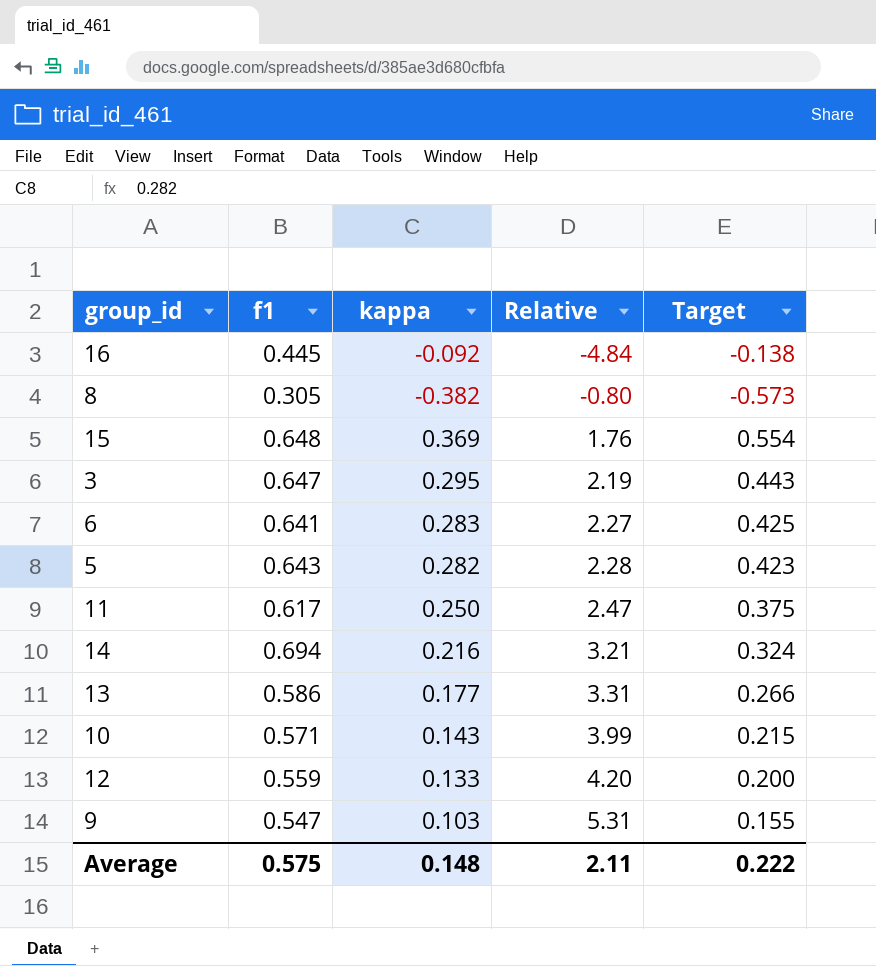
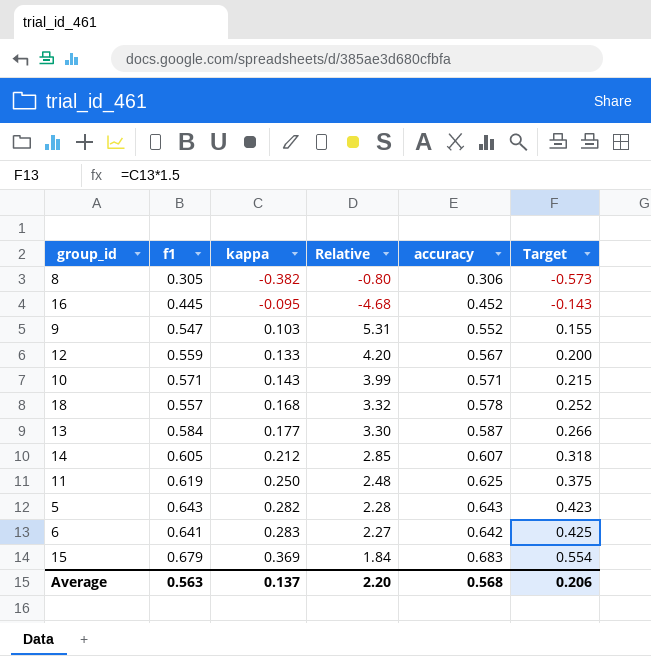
row order: Relative ascending -> kappa ascending
column accuracy | position: none -> 5
row 3: 0.647 | 0.295 | 2.19 | 0.443 -> none
16 | kappa: -0.092 -> -0.095
16 | Relative: -4.84 -> -4.68
16 | Target: -0.138 -> -0.143
row 18: none -> 0.557 | 0.168 | 3.32 | 0.578 | 0.252
13 | f1: 0.586 -> 0.584
13 | Relative: 3.31 -> 3.30
14 | f1: 0.694 -> 0.605
14 | kappa: 0.216 -> 0.212
14 | Relative: 3.21 -> 2.85
14 | Target: 0.324 -> 0.318
11 | f1: 0.617 -> 0.619
11 | Relative: 2.47 -> 2.48
15 | f1: 0.648 -> 0.679
15 | Relative: 1.76 -> 1.84
Average | f1: 0.575 -> 0.563
Average | kappa: 0.148 -> 0.137
Average | Relative: 2.11 -> 2.20
Average | Target: 0.222 -> 0.206

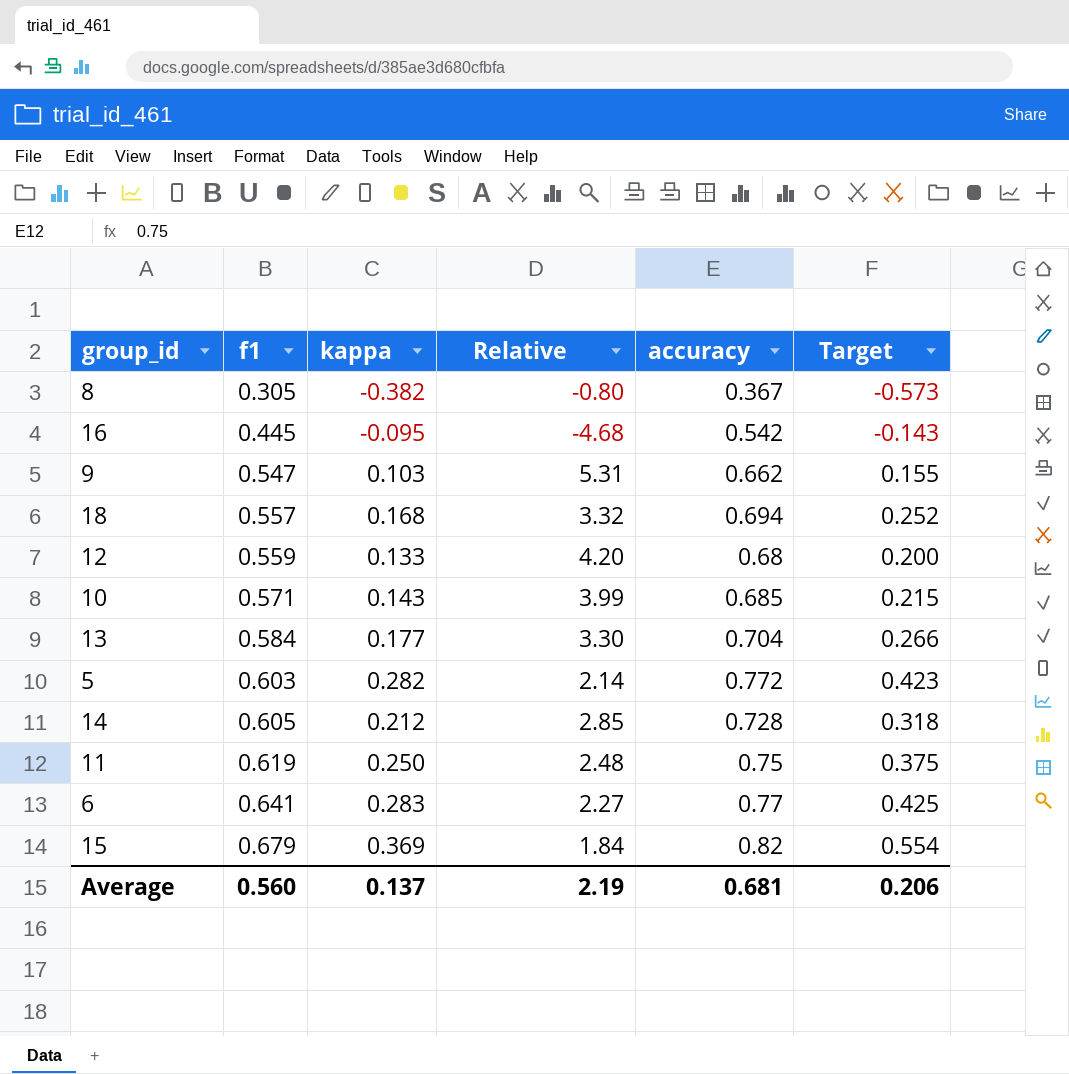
row order: kappa ascending -> f1 ascending
8 | accuracy: 0.306 -> 0.367
16 | accuracy: 0.452 -> 0.542
9 | accuracy: 0.552 -> 0.662
18 | accuracy: 0.578 -> 0.694
12 | accuracy: 0.567 -> 0.68
10 | accuracy: 0.571 -> 0.685
13 | accuracy: 0.587 -> 0.704
5 | f1: 0.643 -> 0.603
5 | Relative: 2.28 -> 2.14
5 | accuracy: 0.643 -> 0.772
14 | accuracy: 0.607 -> 0.728
11 | accuracy: 0.625 -> 0.75
6 | accuracy: 0.642 -> 0.77
15 | accuracy: 0.683 -> 0.82
Average | f1: 0.563 -> 0.560
Average | Relative: 2.20 -> 2.19
Average | accuracy: 0.568 -> 0.681

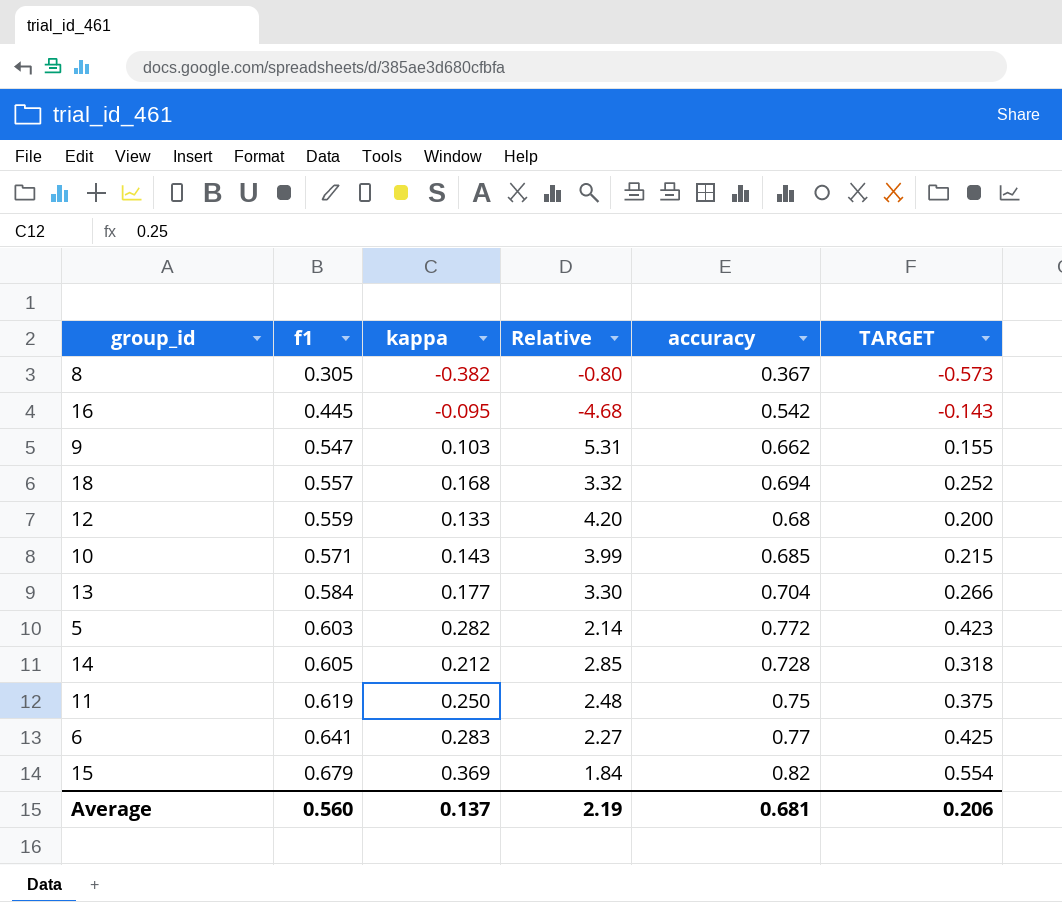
column name: Target -> TARGET

